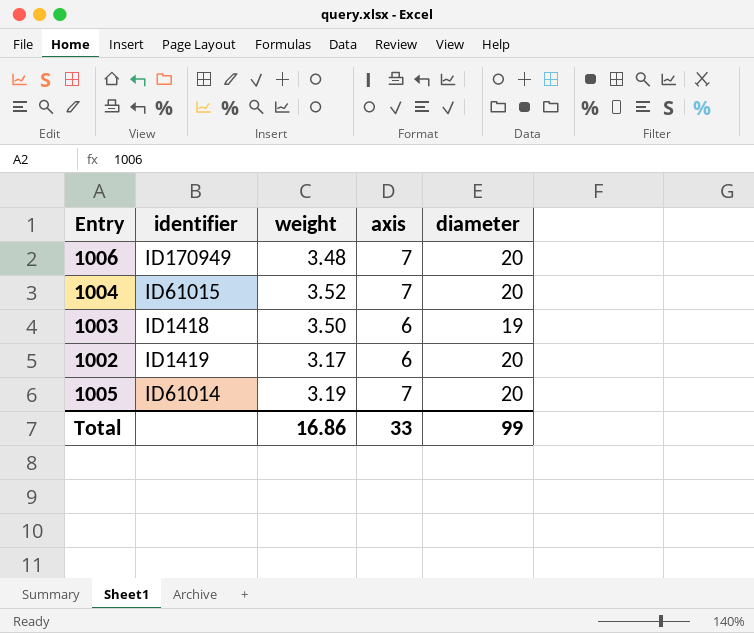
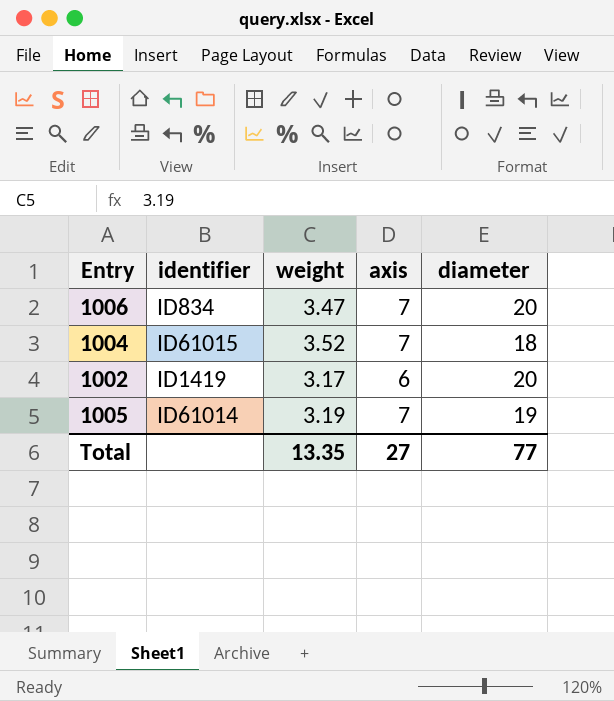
row 1003: ID1418 | 3.50 | 6 | 19 -> none
1006 | identifier: ID170949 -> ID834
1006 | weight: 3.48 -> 3.47
1004 | diameter: 20 -> 18
1005 | diameter: 20 -> 19
Total | weight: 16.86 -> 13.35
Total | axis: 33 -> 27
Total | diameter: 99 -> 77

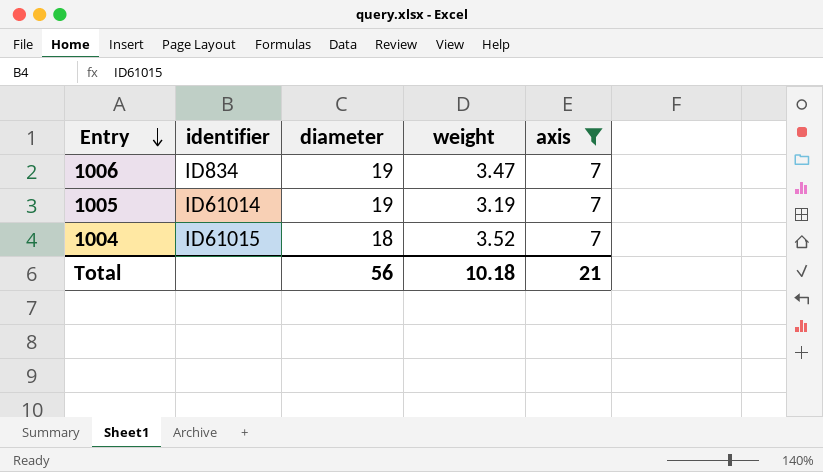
filter: none -> axis = 7
row order: none -> Entry descending
column diameter | position: 5 -> 3
1006 | diameter: 20 -> 19
Total | diameter: 77 -> 56
Total | weight: 13.35 -> 10.18
Total | axis: 27 -> 21

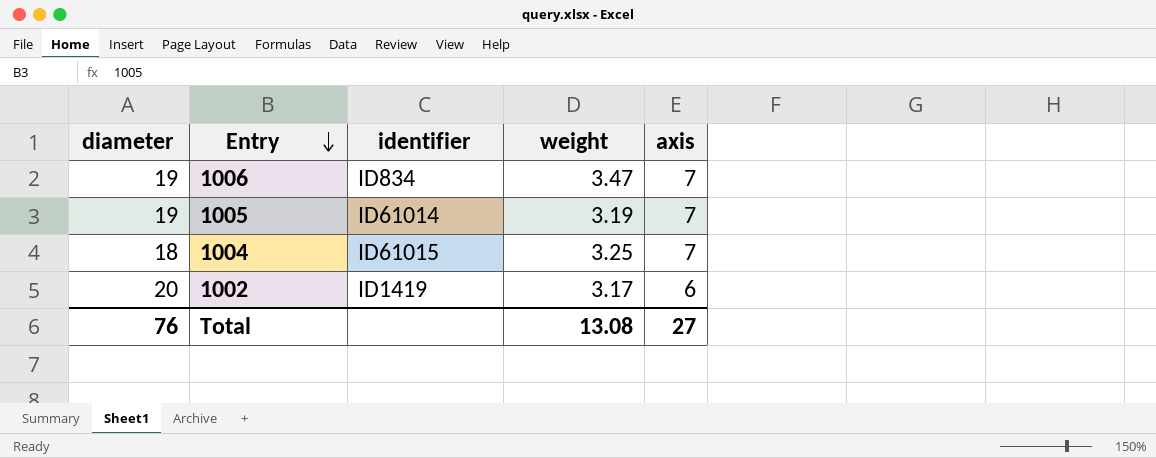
filter: axis = 7 -> none
column diameter | position: 3 -> 1
1004 | weight: 3.52 -> 3.25
Total | diameter: 56 -> 76
Total | weight: 10.18 -> 13.08
Total | axis: 21 -> 27

